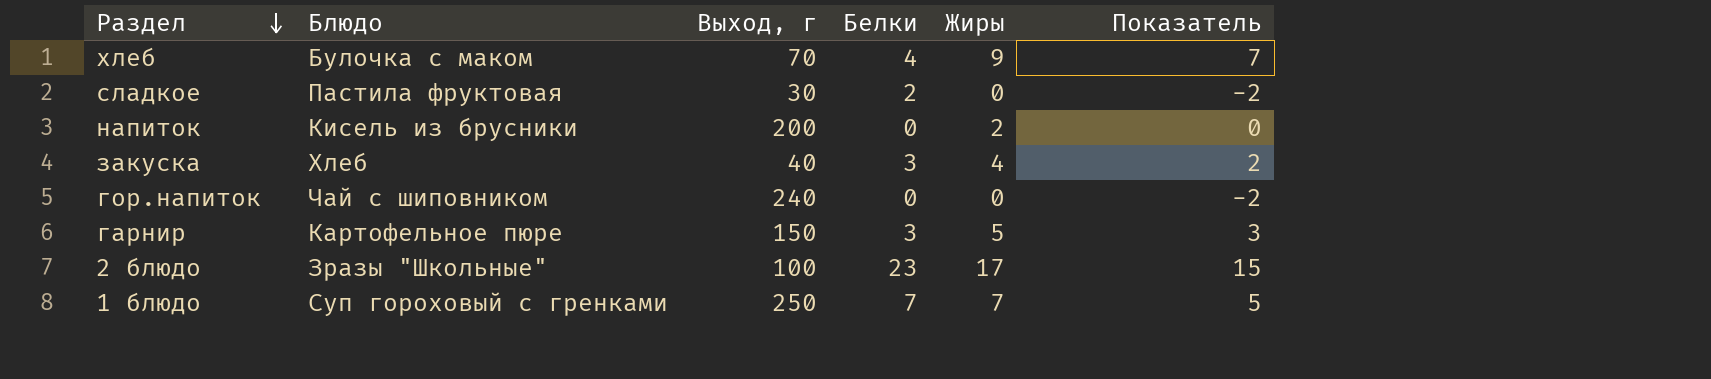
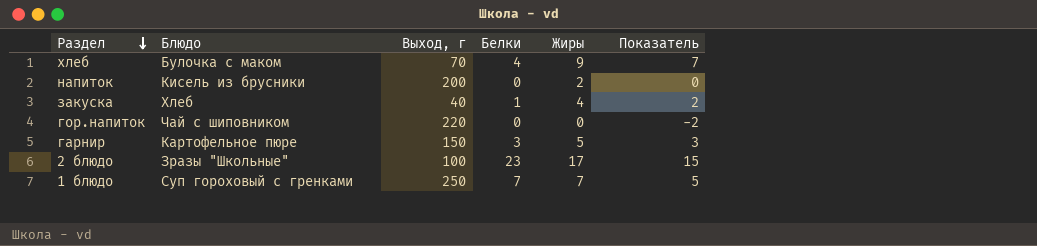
row сладкое: Пастила фруктовая | 30 | 2 | 0 | -2 -> none
закуска | Белки: 3 -> 1
гор.напиток | Выход, г: 240 -> 220

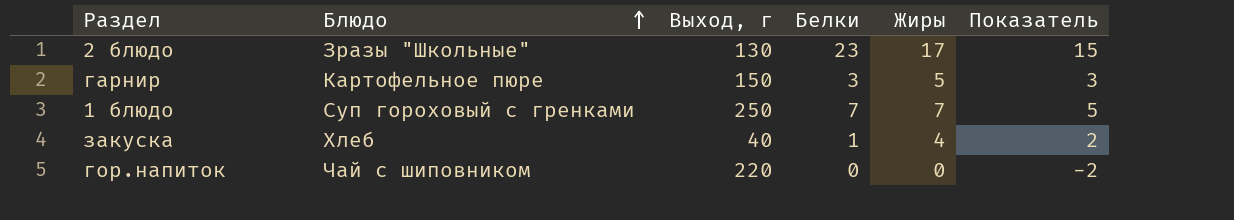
row order: Раздел descending -> Блюдо ascending
row хлеб: Булочка с маком | 70 | 4 | 9 | 7 -> none
row напиток: Кисель из брусники | 200 | 0 | 2 | 0 -> none
2 блюдо | Выход, г: 100 -> 130

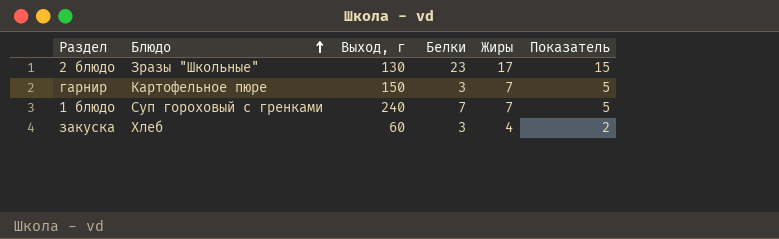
row гор.напиток: Чай с шиповником | 220 | 0 | 0 | -2 -> none
гарнир | Жиры: 5 -> 7
гарнир | Показатель: 3 -> 5
1 блюдо | Выход, г: 250 -> 240
закуска | Выход, г: 40 -> 60
закуска | Белки: 1 -> 3

